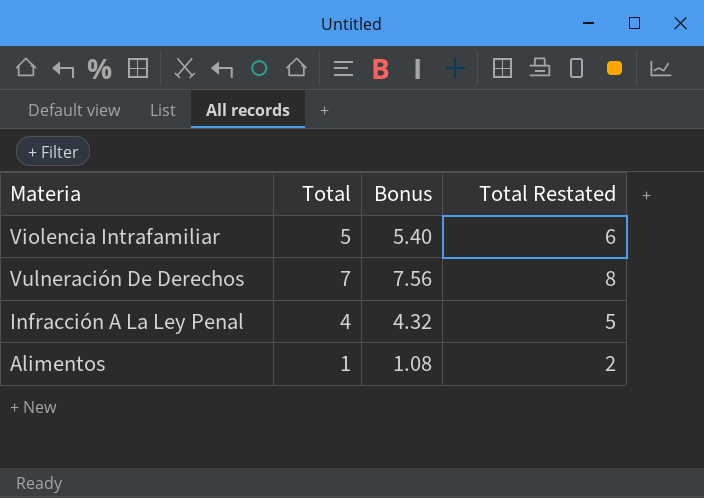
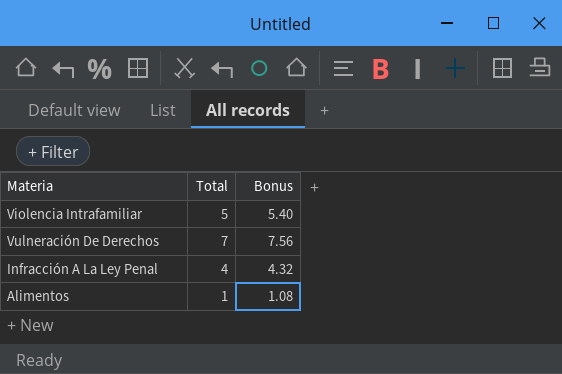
column Total Restated | formula: [Total] + 1 -> none

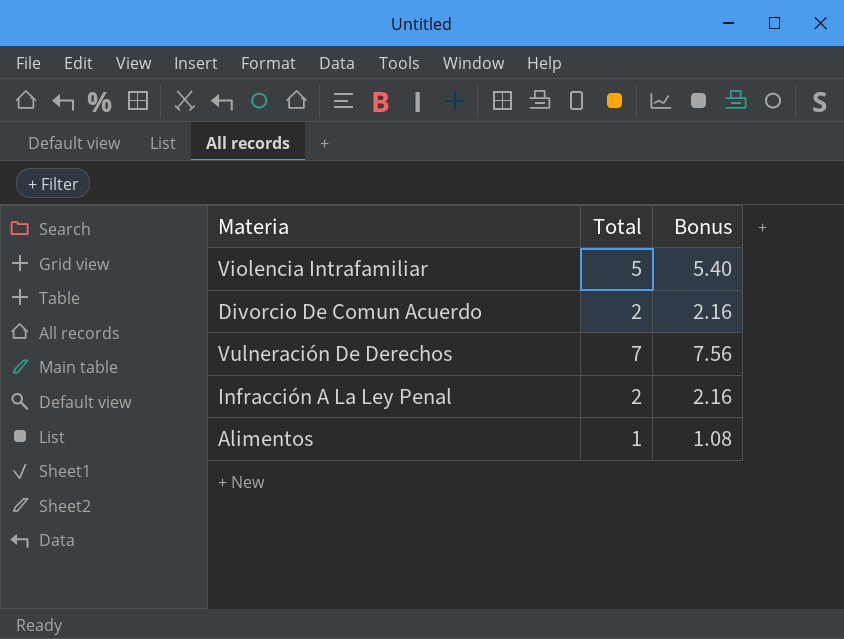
row Divorcio De Comun Acuerdo: none -> 2 | 2.16
Infracción A La Ley Penal | Total: 4 -> 2
Infracción A La Ley Penal | Bonus: 4.32 -> 2.16

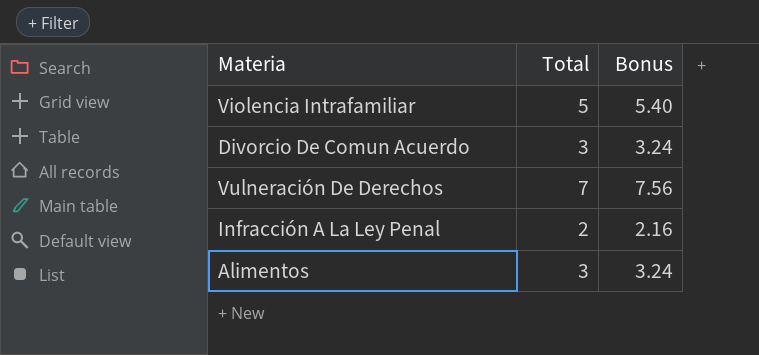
Divorcio De Comun Acuerdo | Total: 2 -> 3
Divorcio De Comun Acuerdo | Bonus: 2.16 -> 3.24
Alimentos | Total: 1 -> 3
Alimentos | Bonus: 1.08 -> 3.24

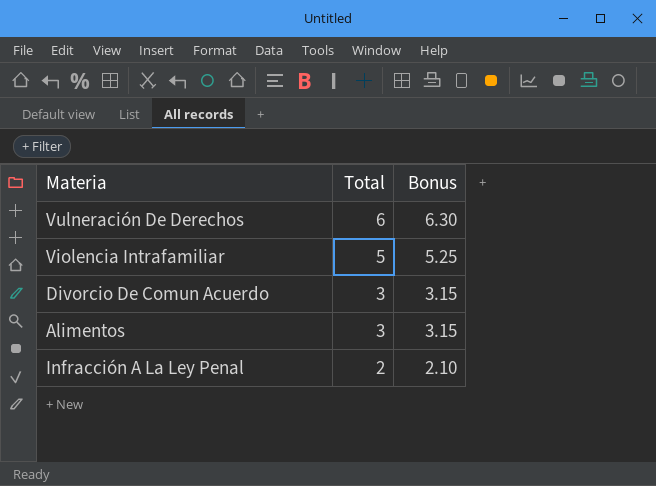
row order: none -> Total descending
column Bonus | formula: [Total] * 1.08 -> [Total] * 1.05
Vulneración De Derechos | Total: 7 -> 6

